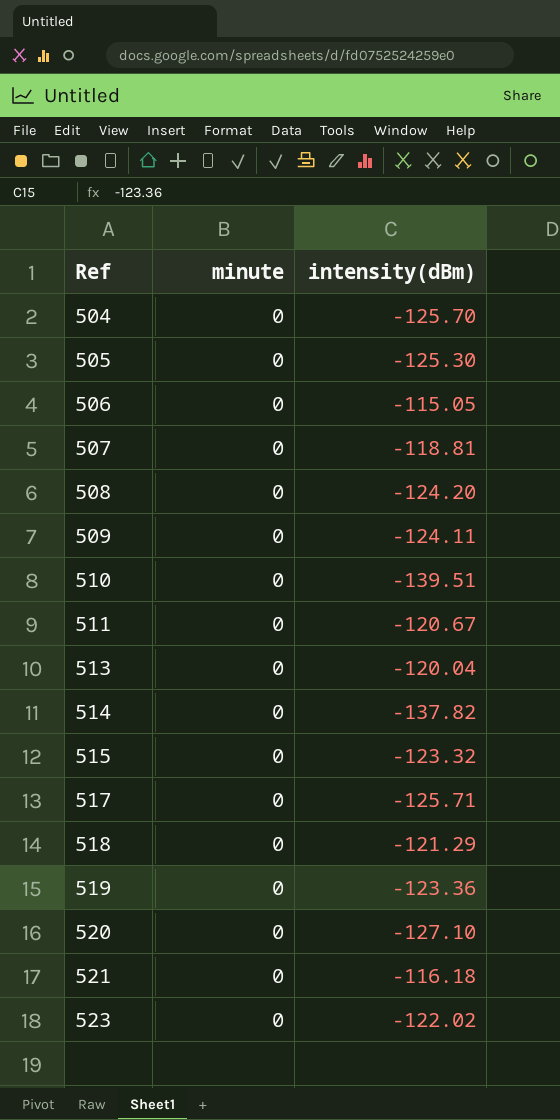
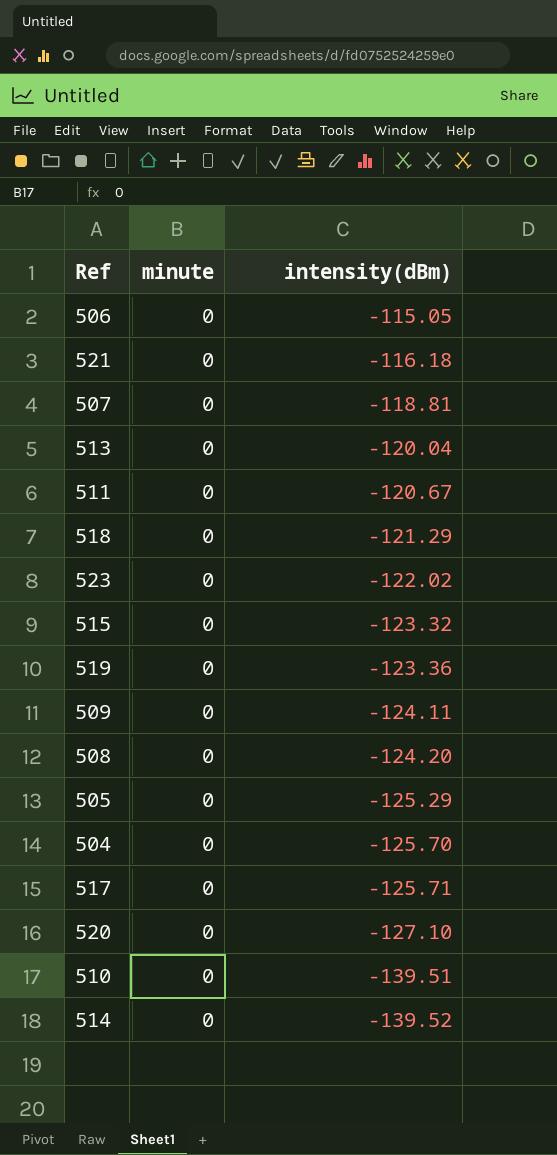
row order: Ref ascending -> intensity(dBm) descending
505 | intensity(dBm): -125.30 -> -125.29
514 | intensity(dBm): -137.82 -> -139.52

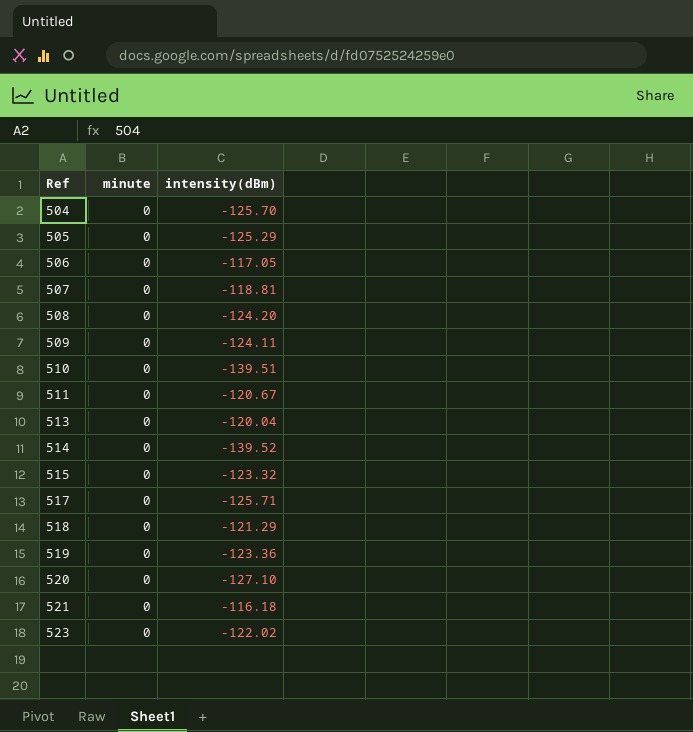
row order: intensity(dBm) descending -> Ref ascending
506 | intensity(dBm): -115.05 -> -117.05

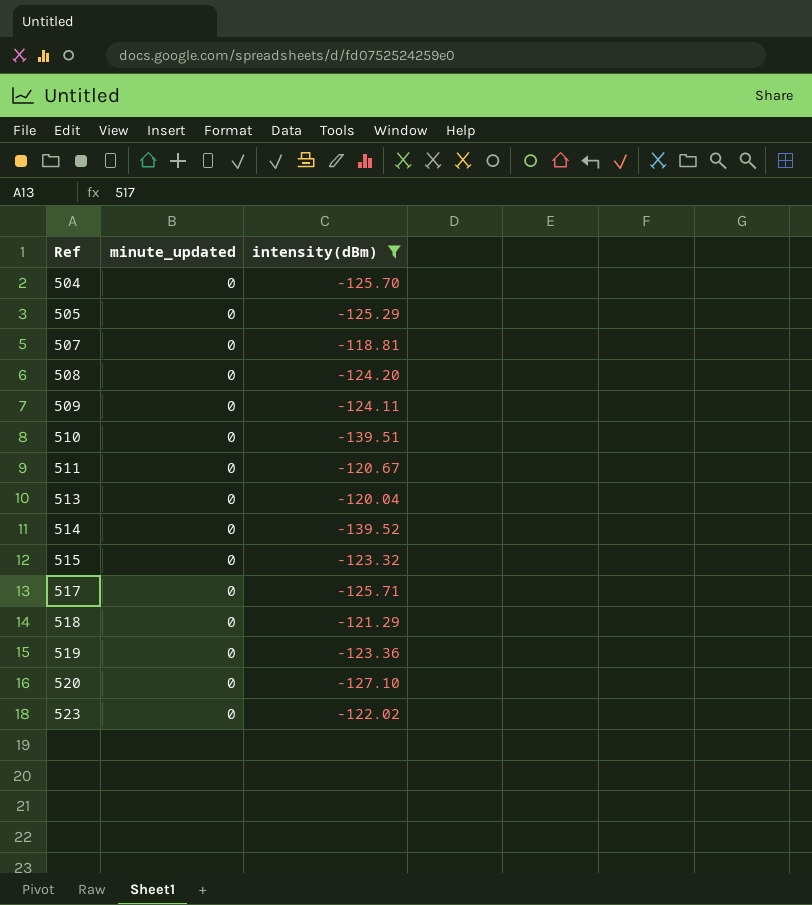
filter: none -> intensity(dBm) <= -118.81
column name: minute -> minute_updated

